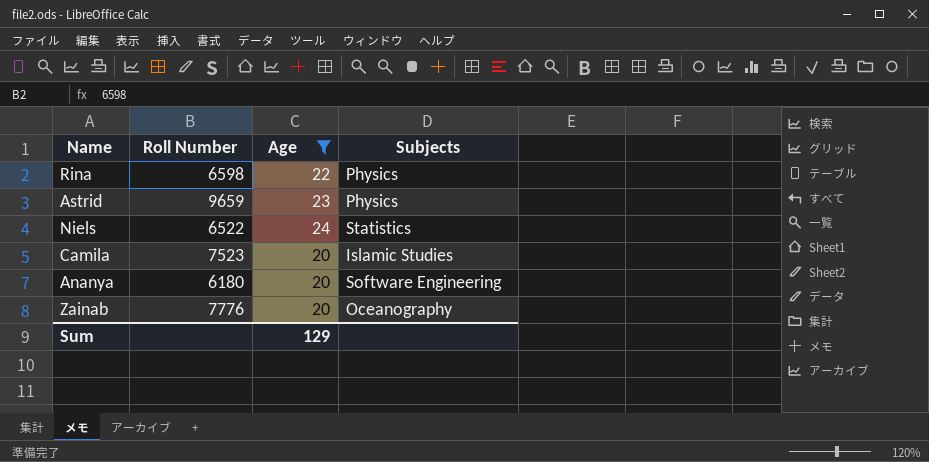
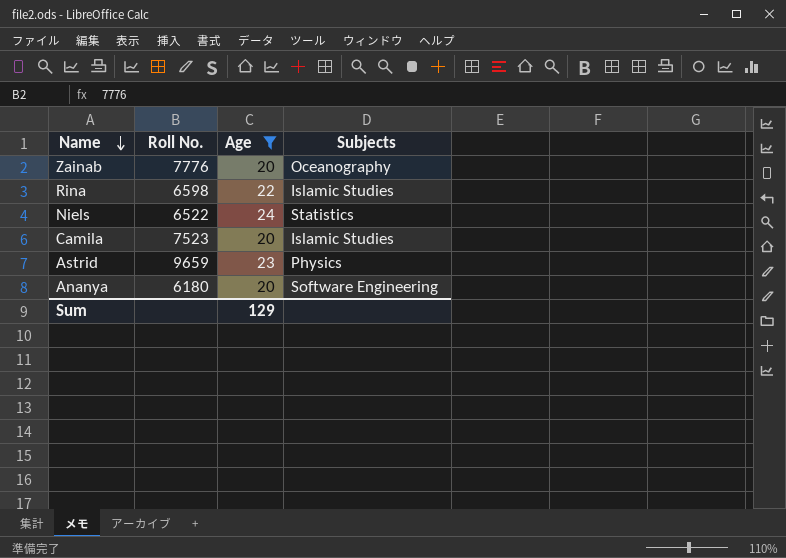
row order: none -> Name descending
column name: Roll Number -> Roll No.
Rina | Subjects: Physics -> Islamic Studies

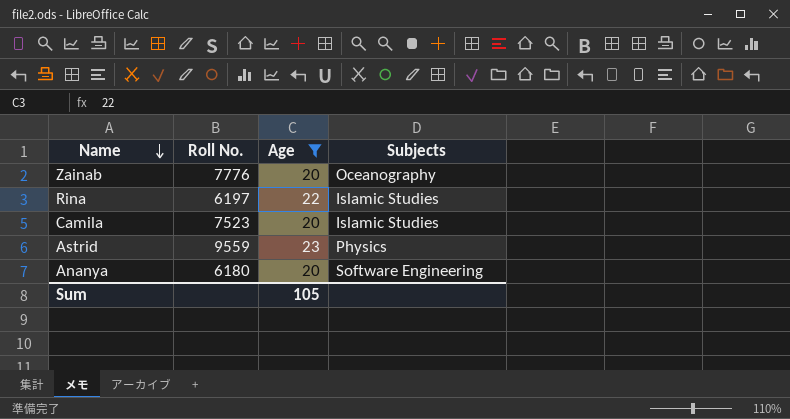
row Niels: 6522 | 24 | Statistics -> none
Rina | Roll No.: 6598 -> 6197
Astrid | Roll No.: 9659 -> 9559
Sum | Age: 129 -> 105

